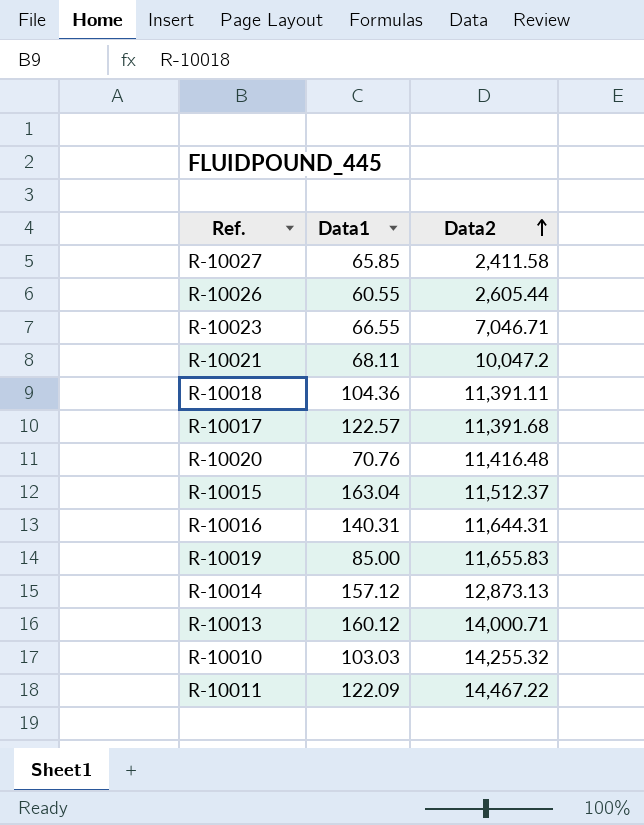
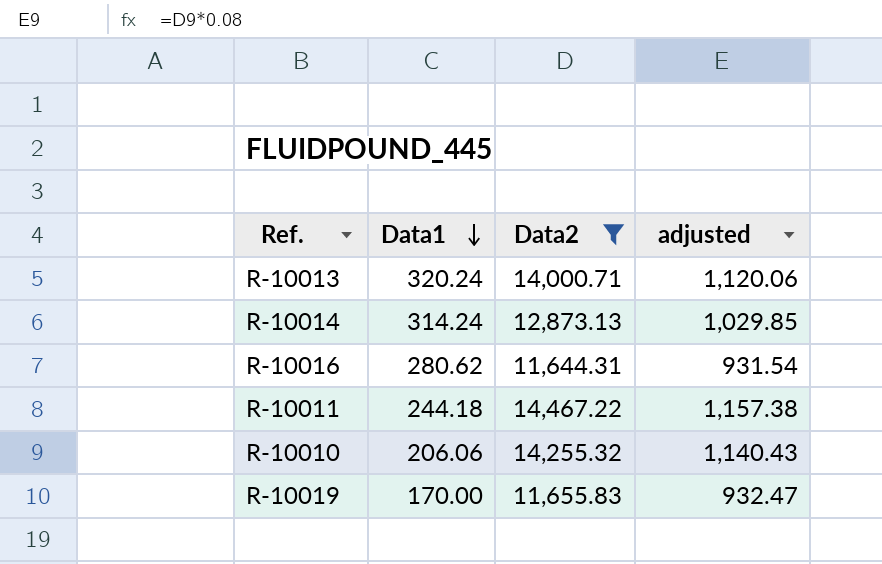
filter: none -> Data2 >= 11,644.31
row order: Data2 ascending -> Data1 descending
column adjusted | formula: none -> [Data2] * 0.08
R-10013 | Data1: 160.12 -> 320.24
R-10014 | Data1: 157.12 -> 314.24
R-10016 | Data1: 140.31 -> 280.62
R-10011 | Data1: 122.09 -> 244.18
R-10010 | Data1: 103.03 -> 206.06
R-10019 | Data1: 85.00 -> 170.00

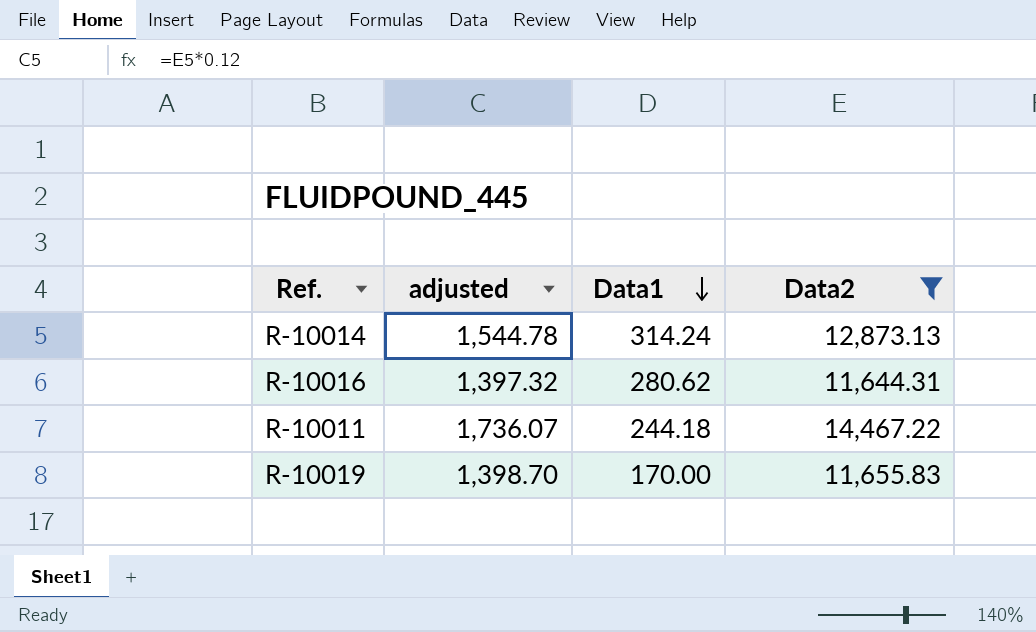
column adjusted | formula: [Data2] * 0.08 -> [Data2] * 0.12
column adjusted | position: 4 -> 2
row R-10013: 320.24 | 14,000.71 | 1,120.06 -> none
row R-10010: 206.06 | 14,255.32 | 1,140.43 -> none

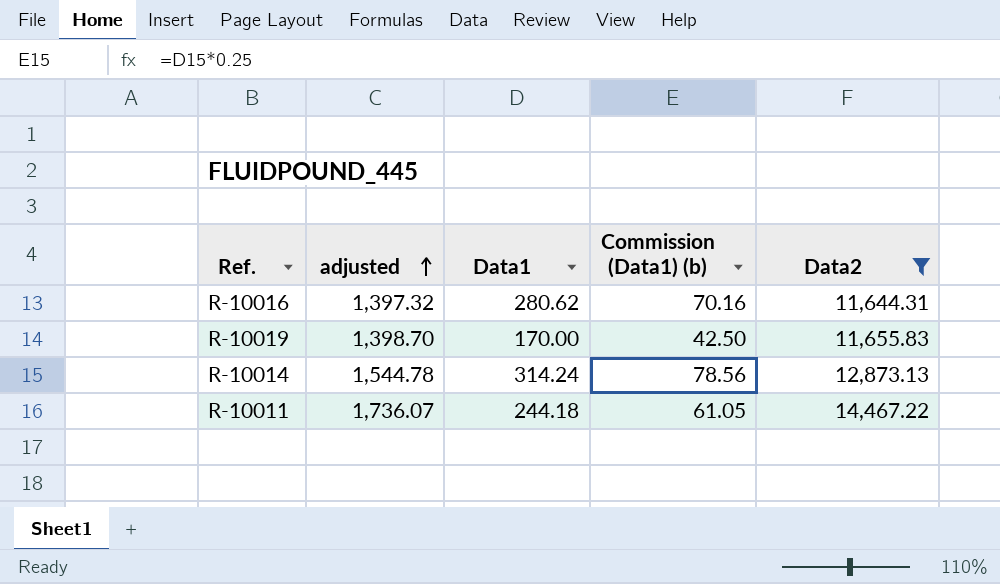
row order: Data1 descending -> adjusted ascending
column Commission (Data1) (b) | formula: none -> [Data1] * 0.25

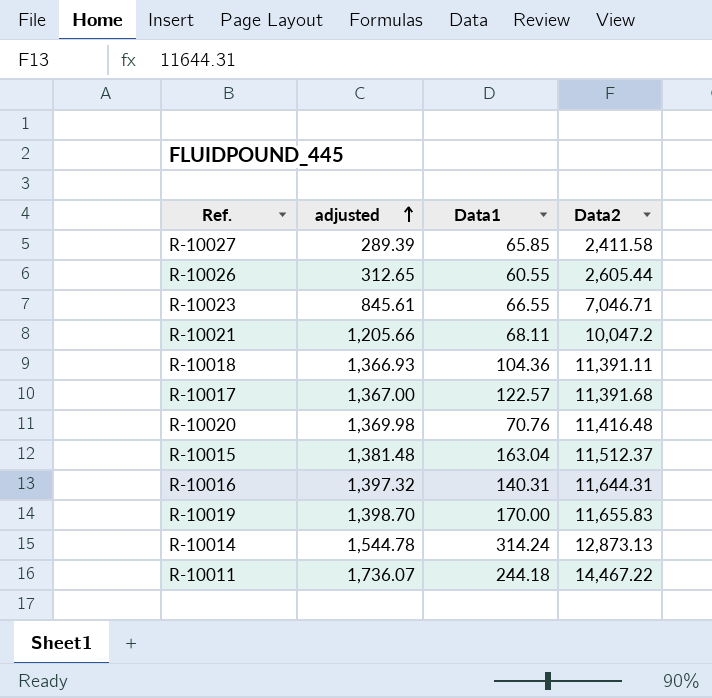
filter: Data2 >= 11,644.31 -> none
column Commission (Data1) (b) | formula: [Data1] * 0.25 -> none
R-10016 | Data1: 280.62 -> 140.31

